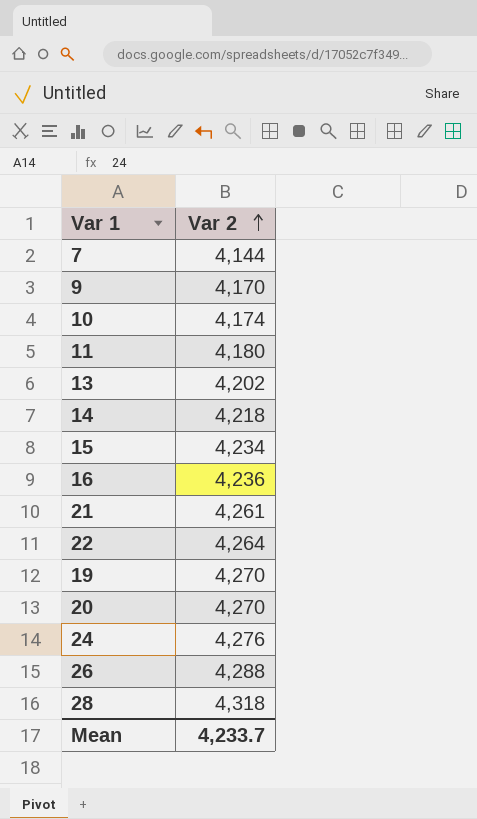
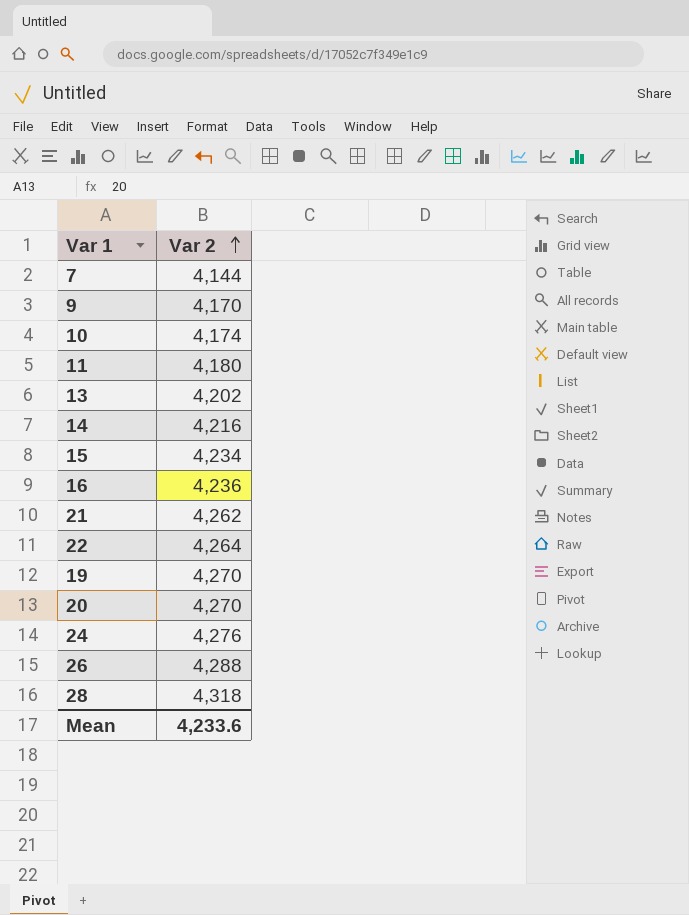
14 | Var 2: 4,218 -> 4,216
21 | Var 2: 4,261 -> 4,262
Mean | Var 2: 4,233.7 -> 4,233.6

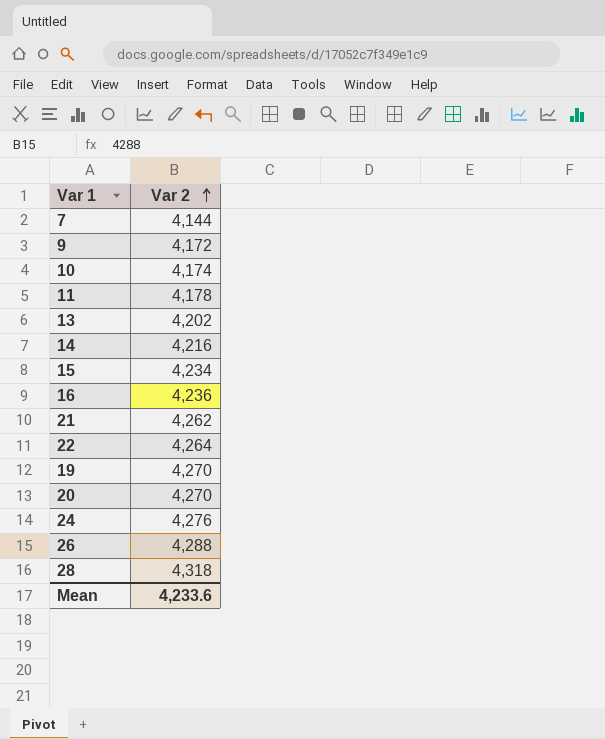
9 | Var 2: 4,170 -> 4,172
11 | Var 2: 4,180 -> 4,178

